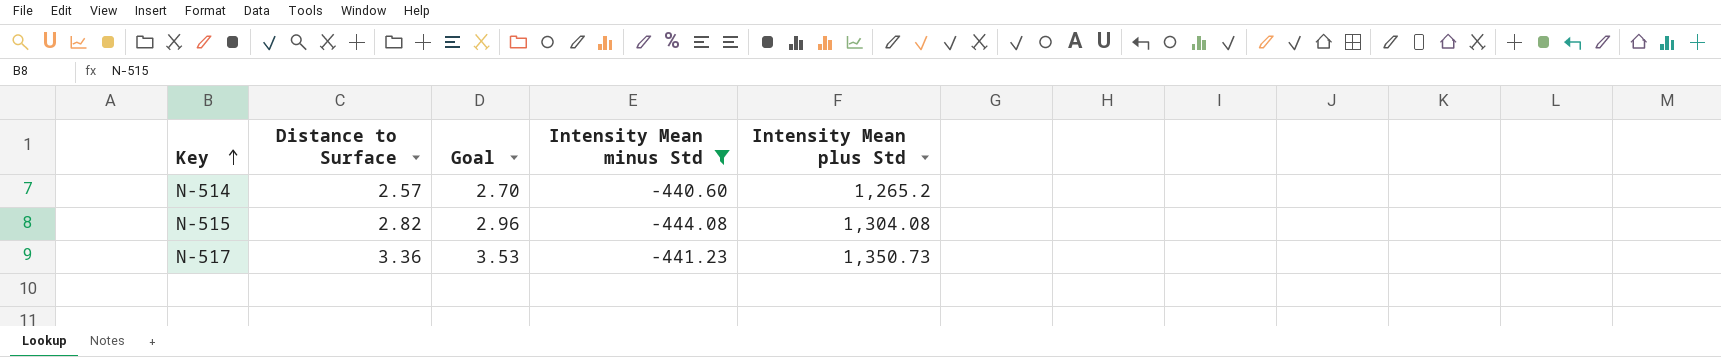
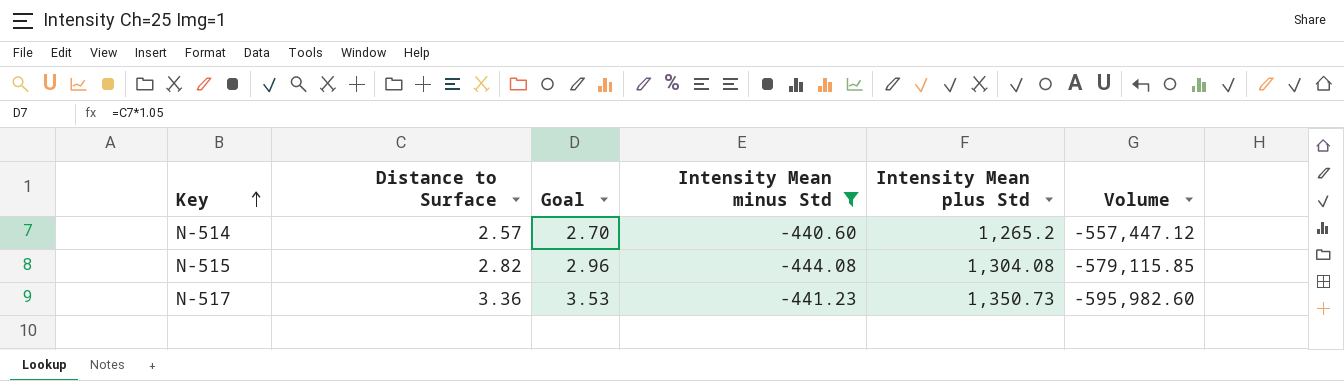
column Volume | formula: none -> [Intensity Mean minus Std] * [Intensity Mean plus Std]

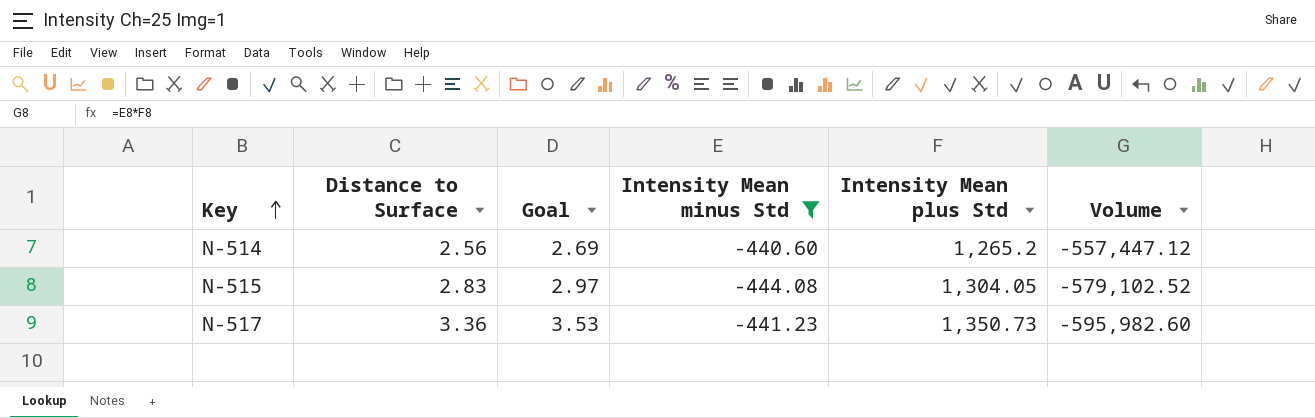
N-514 | Distance to Surface: 2.57 -> 2.56
N-514 | Goal: 2.70 -> 2.69
N-515 | Distance to Surface: 2.82 -> 2.83
N-515 | Goal: 2.96 -> 2.97
N-515 | Intensity Mean plus Std: 1,304.08 -> 1,304.05
N-515 | Volume: -579,115.85 -> -579,102.52

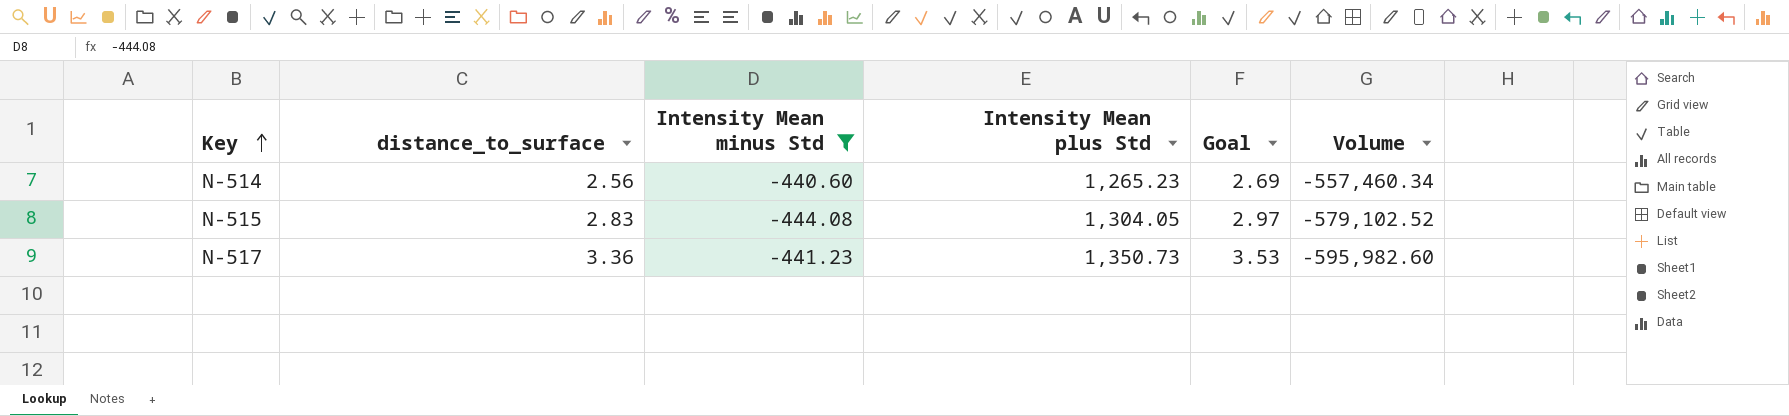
column name: Distance to Surface -> distance_to_surface
column Goal | position: 3 -> 5
N-514 | Intensity Mean plus Std: 1,265.2 -> 1,265.23
N-514 | Volume: -557,447.12 -> -557,460.34

